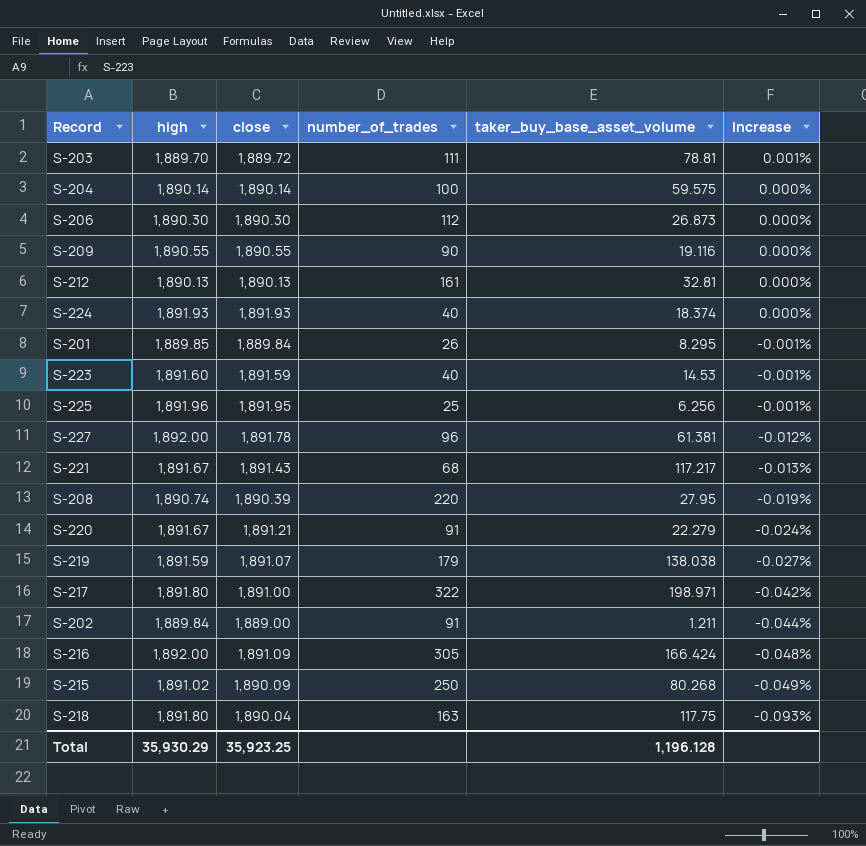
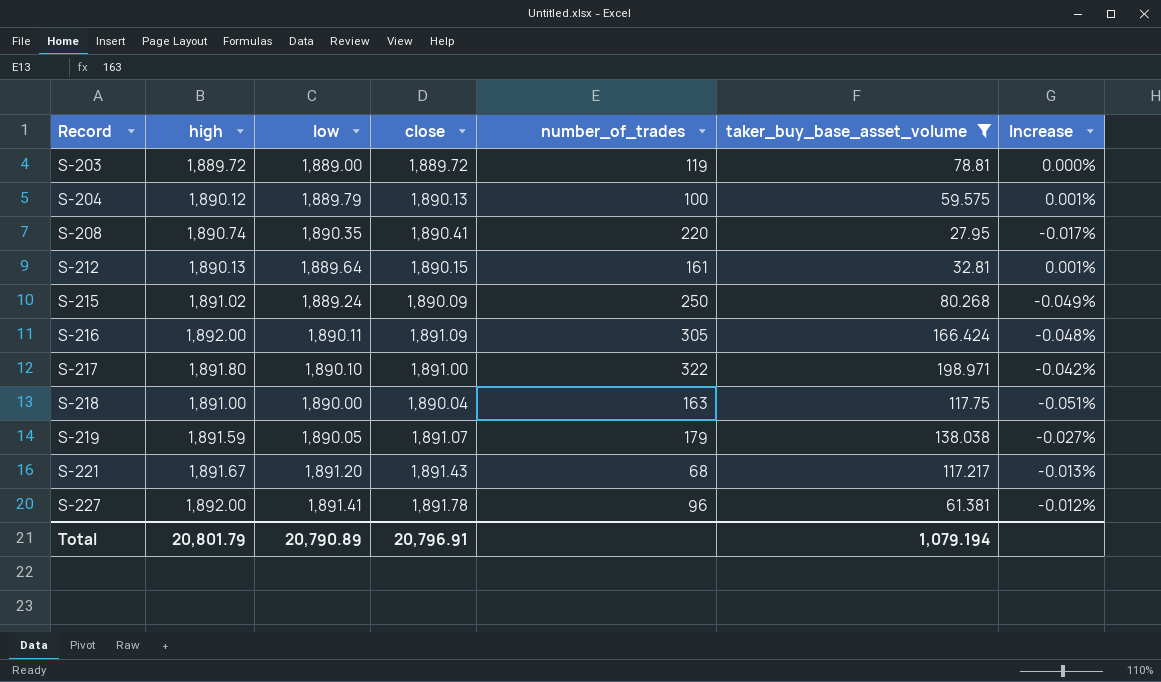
filter: none -> taker_buy_base_asset_volume >= 27.95
row order: Increase descending -> Record ascending
column low | position: none -> 3
S-203 | high: 1,889.70 -> 1,889.72
S-203 | number_of_trades: 111 -> 119
S-203 | Increase: 0.001% -> 0.000%
S-204 | high: 1,890.14 -> 1,890.12
S-204 | close: 1,890.14 -> 1,890.13
S-204 | Increase: 0.000% -> 0.001%
S-208 | close: 1,890.39 -> 1,890.41
S-208 | Increase: -0.019% -> -0.017%
S-212 | close: 1,890.13 -> 1,890.15
S-212 | Increase: 0.000% -> 0.001%
S-218 | high: 1,891.80 -> 1,891.00
S-218 | Increase: -0.093% -> -0.051%
Total | high: 35,930.29 -> 20,801.79
Total | close: 35,923.25 -> 20,796.91
Total | taker_buy_base_asset_volume: 1,196.128 -> 1,079.194

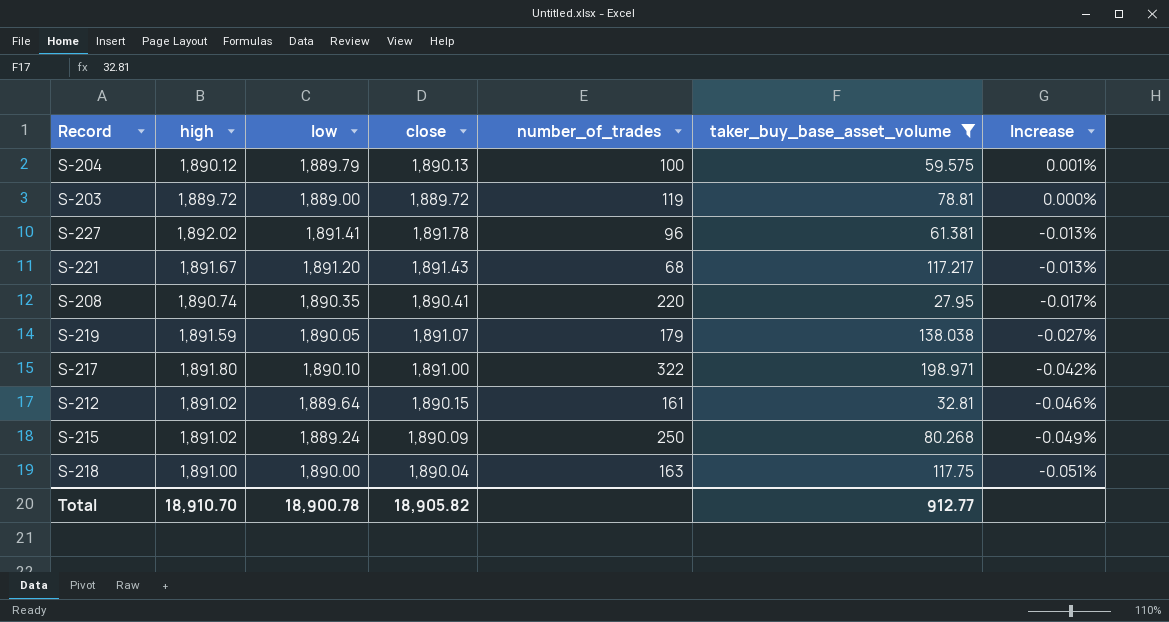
row order: Record ascending -> Increase descending
row S-216: 1,892.00 | 1,890.11 | 1,891.09 | 305 | 166.424 | -0.048% -> none
S-227 | high: 1,892.00 -> 1,892.02
S-227 | Increase: -0.012% -> -0.013%
S-212 | high: 1,890.13 -> 1,891.02
S-212 | Increase: 0.001% -> -0.046%
Total | high: 20,801.79 -> 18,910.70
Total | low: 20,790.89 -> 18,900.78
Total | close: 20,796.91 -> 18,905.82
Total | taker_buy_base_asset_volume: 1,079.194 -> 912.77

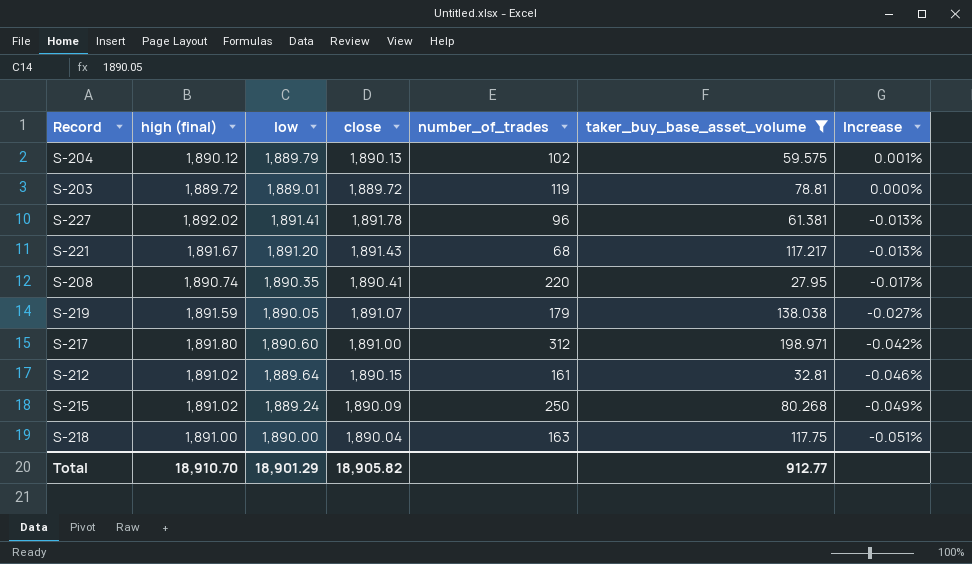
column name: high -> high (final)
S-204 | number_of_trades: 100 -> 102
S-203 | low: 1,889.00 -> 1,889.01
S-217 | low: 1,890.10 -> 1,890.60
S-217 | number_of_trades: 322 -> 312
Total | low: 18,900.78 -> 18,901.29

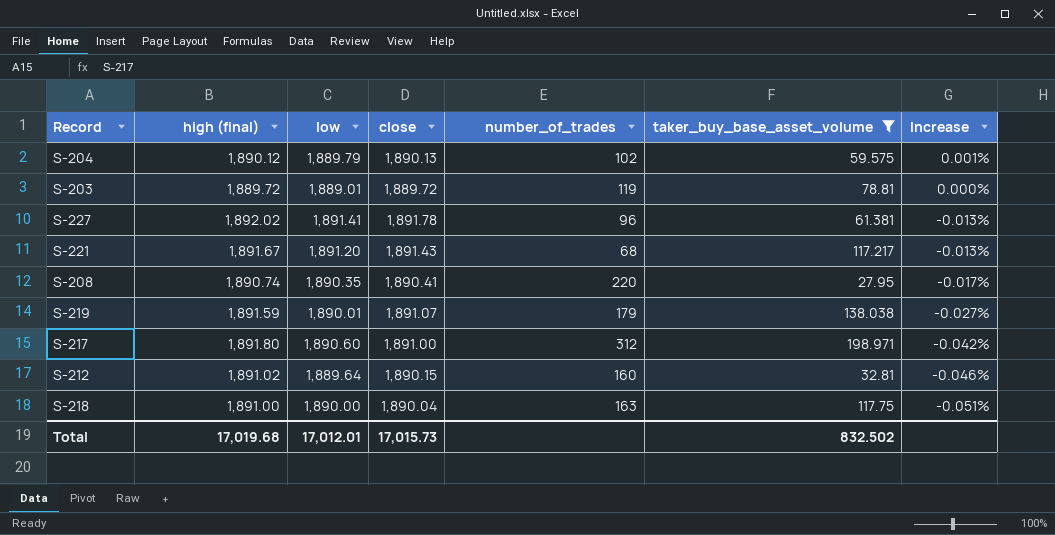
row S-215: 1,891.02 | 1,889.24 | 1,890.09 | 250 | 80.268 | -0.049% -> none
S-219 | low: 1,890.05 -> 1,890.01
S-212 | number_of_trades: 161 -> 160
Total | high (final): 18,910.70 -> 17,019.68
Total | low: 18,901.29 -> 17,012.01
Total | close: 18,905.82 -> 17,015.73
Total | taker_buy_base_asset_volume: 912.77 -> 832.502

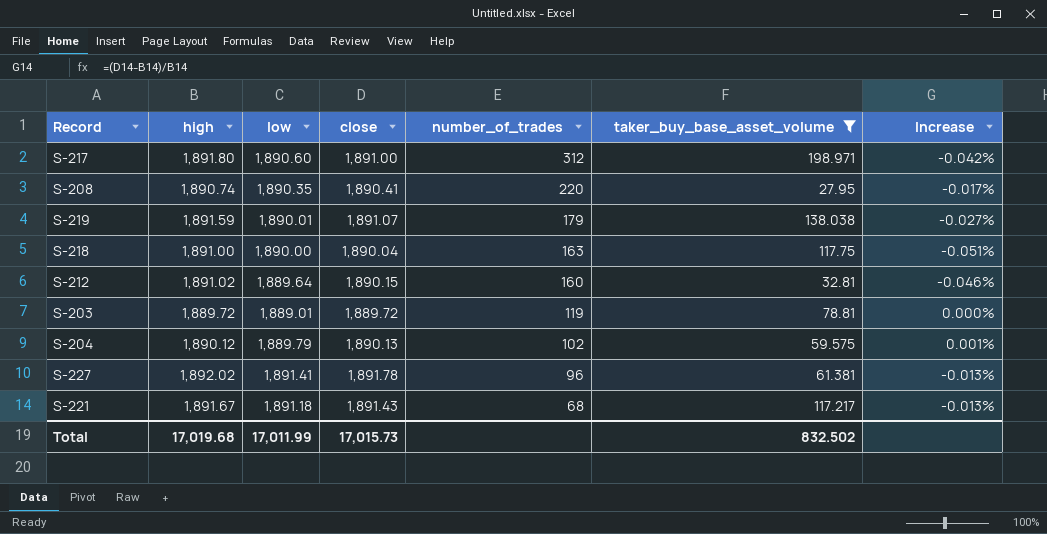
row order: Increase descending -> number_of_trades descending
column name: high (final) -> high
S-221 | low: 1,891.20 -> 1,891.18
Total | low: 17,012.01 -> 17,011.99

